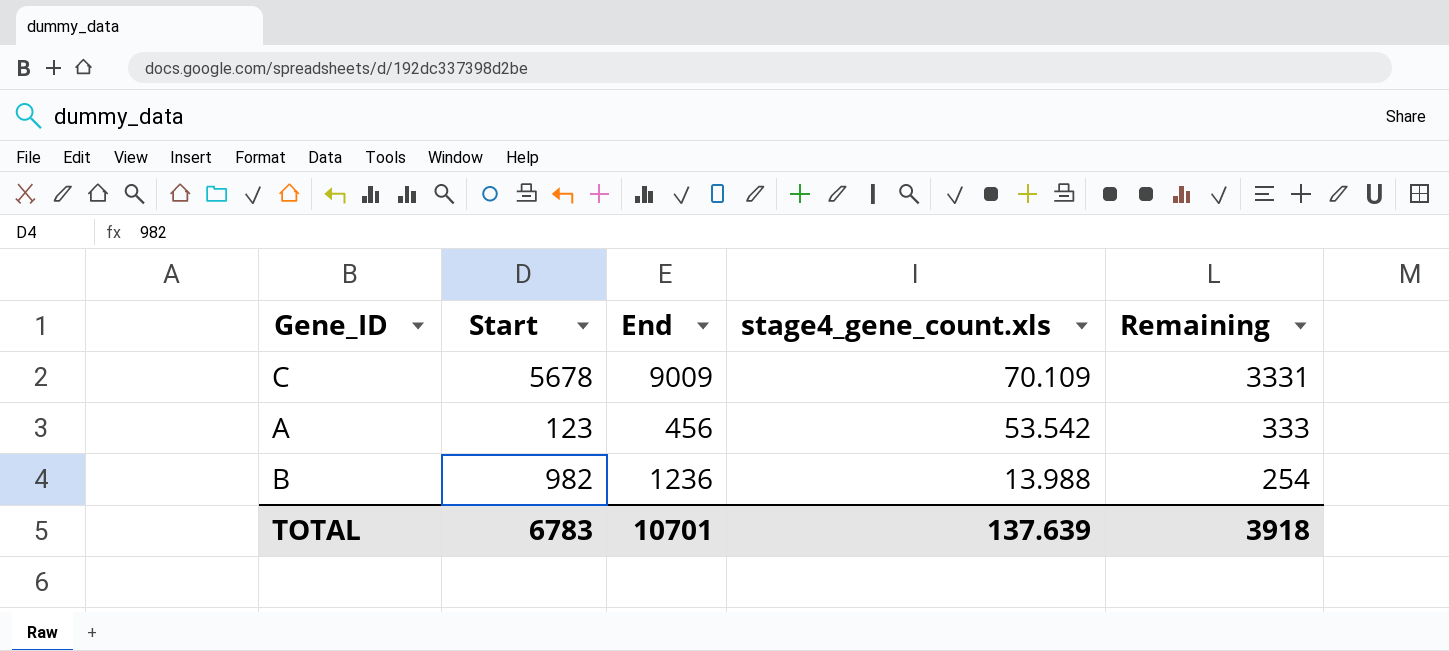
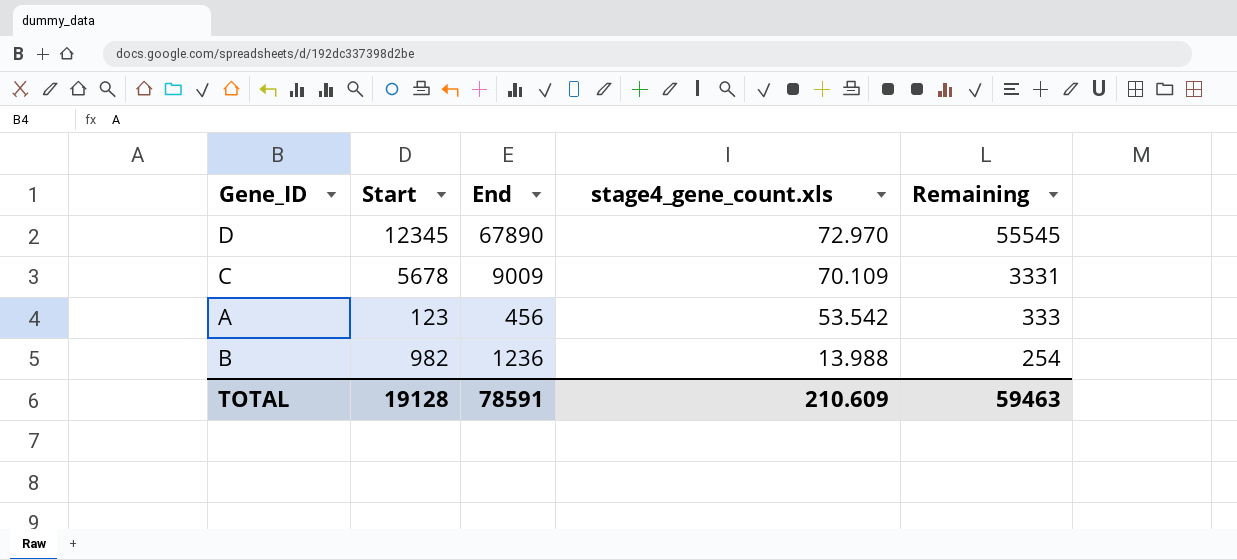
row D: none -> 12345 | 67890 | 72.970 | 55545
TOTAL | Start: 6783 -> 19128
TOTAL | End: 10701 -> 78591
TOTAL | stage4_gene_count.xls: 137.639 -> 210.609
TOTAL | Remaining: 3918 -> 59463

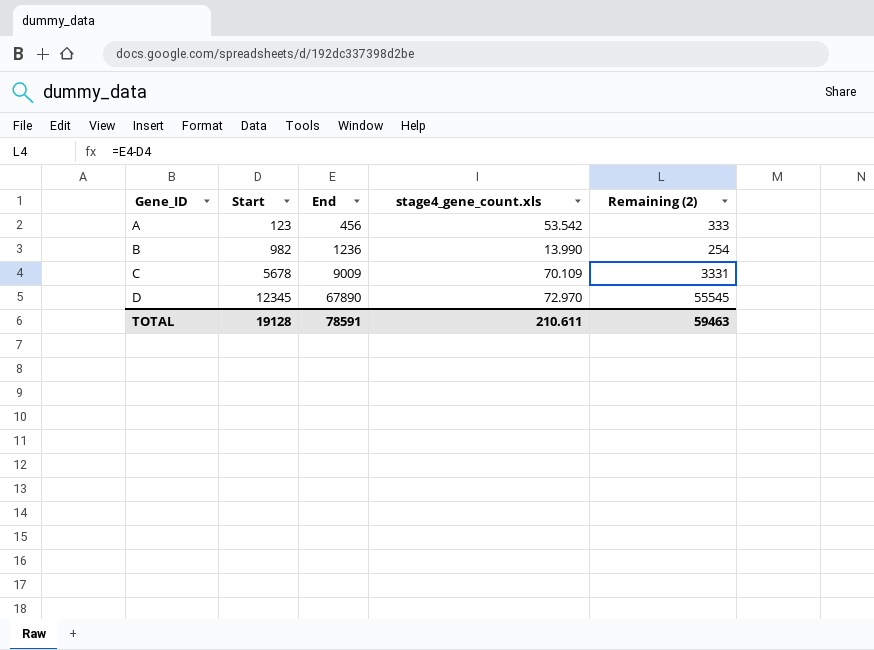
row order: stage4_gene_count.xls descending -> Gene_ID ascending
column name: Remaining -> Remaining (2)
B | stage4_gene_count.xls: 13.988 -> 13.990
TOTAL | stage4_gene_count.xls: 210.609 -> 210.611

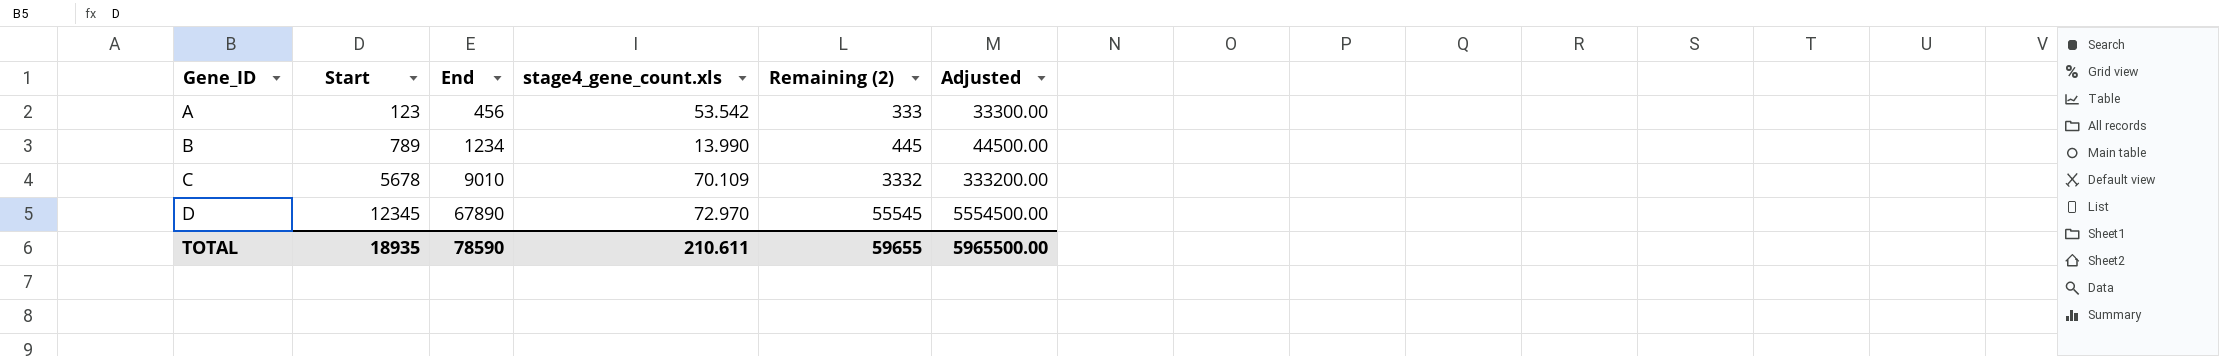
column Adjusted | formula: none -> [Remaining (2)] * 100
B | Start: 982 -> 789
B | End: 1236 -> 1234
B | Remaining (2): 254 -> 445
C | End: 9009 -> 9010
C | Remaining (2): 3331 -> 3332
TOTAL | Start: 19128 -> 18935
TOTAL | End: 78591 -> 78590
TOTAL | Remaining (2): 59463 -> 59655

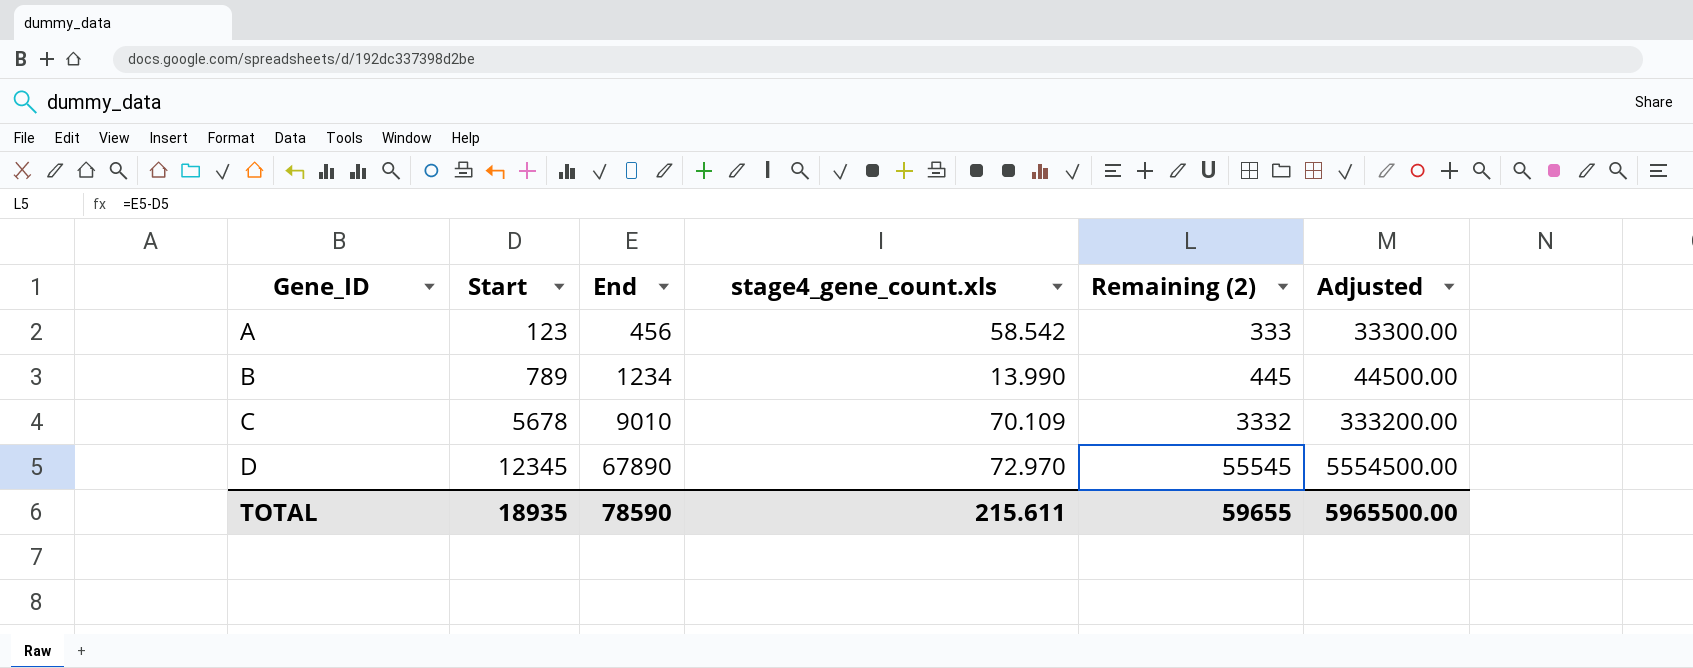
A | stage4_gene_count.xls: 53.542 -> 58.542
TOTAL | stage4_gene_count.xls: 210.611 -> 215.611

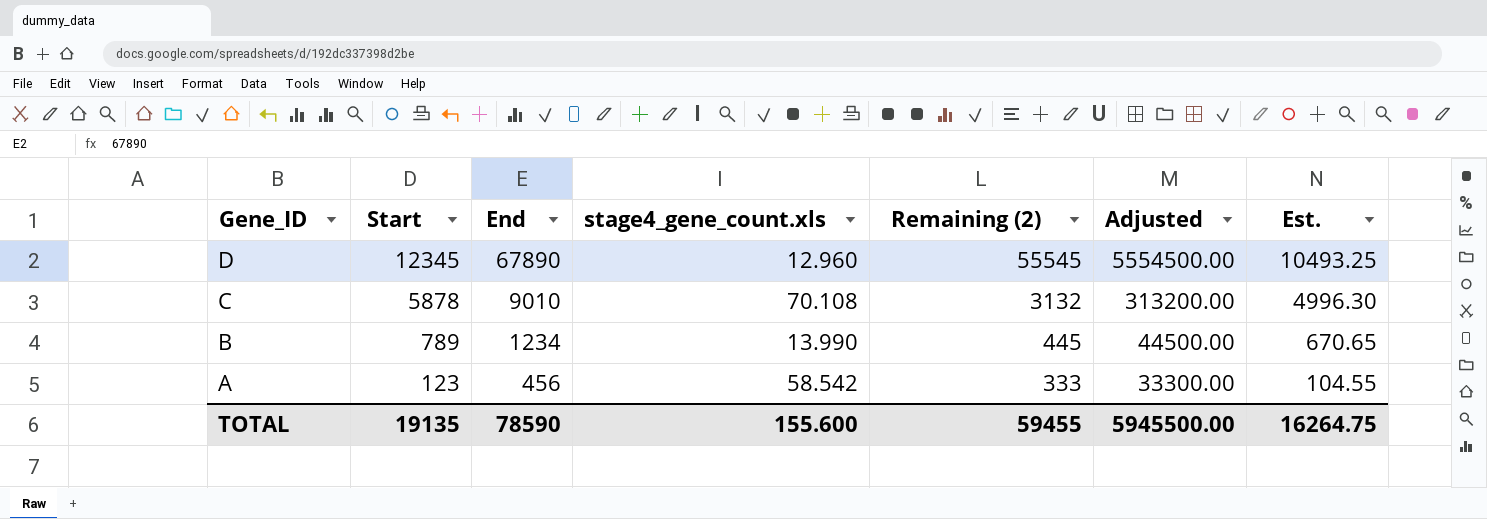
row order: Gene_ID ascending -> Gene_ID descending
column Est. | formula: none -> [Start] * 0.85
D | stage4_gene_count.xls: 72.970 -> 12.960
C | Start: 5678 -> 5878
C | stage4_gene_count.xls: 70.109 -> 70.108
C | Remaining (2): 3332 -> 3132
C | Adjusted: 333200.00 -> 313200.00
TOTAL | Start: 18935 -> 19135
TOTAL | stage4_gene_count.xls: 215.611 -> 155.600
TOTAL | Remaining (2): 59655 -> 59455
TOTAL | Adjusted: 5965500.00 -> 5945500.00

